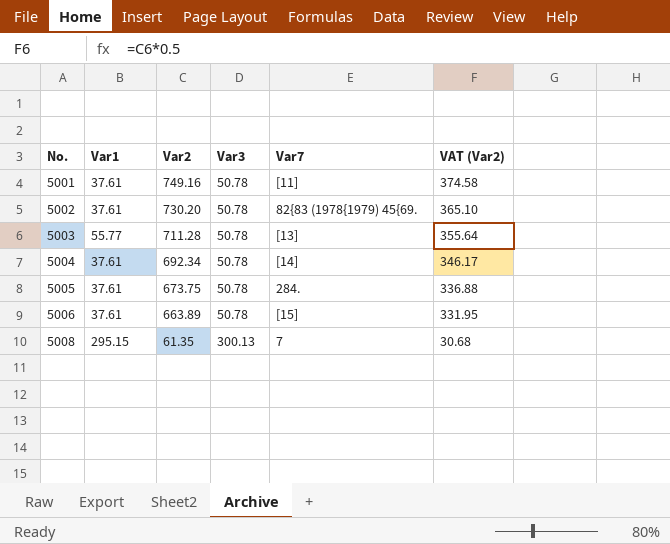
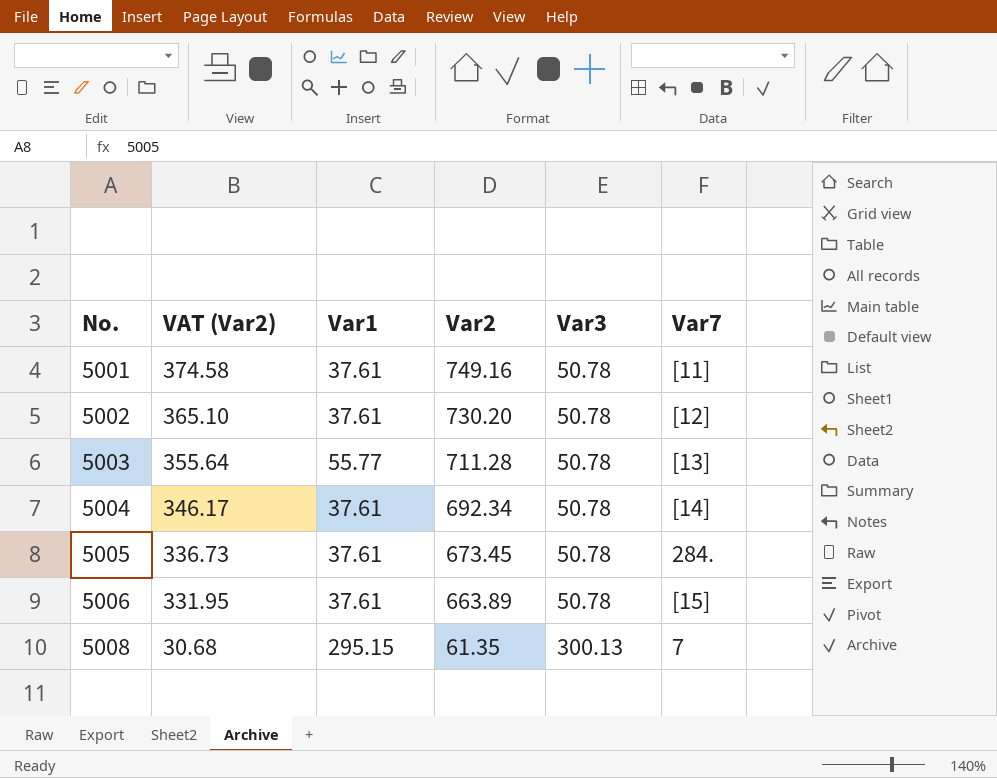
column VAT (Var2) | position: 6 -> 2
5002 | Var7: 82{83 (1978{1979) 45{69. -> [12]
5005 | VAT (Var2): 336.88 -> 336.73
5005 | Var2: 673.75 -> 673.45

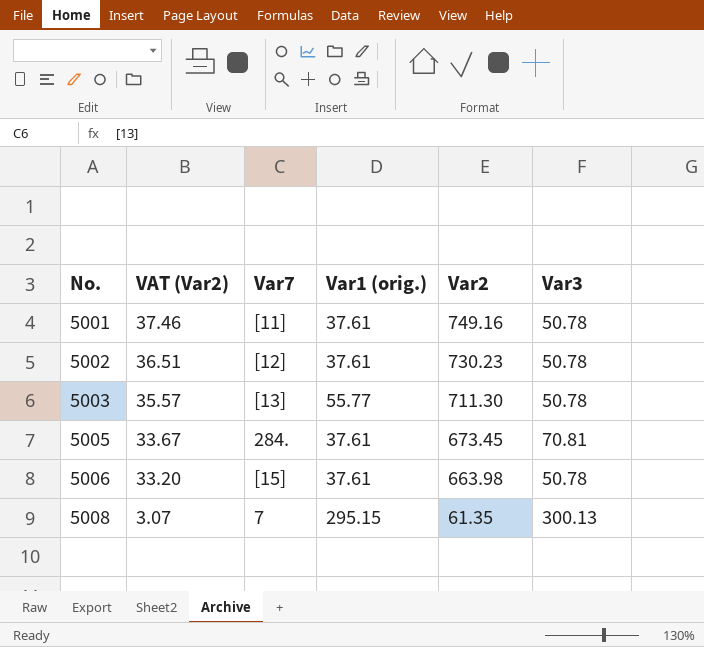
column VAT (Var2) | formula: [Var2] * 0.5 -> [Var2] * 0.05
column Var7 | position: 6 -> 3
column name: Var1 -> Var1 (orig.)
row 5004: 346.17 | 37.61 | 692.34 | 50.78 | [14] -> none
5002 | Var2: 730.20 -> 730.23
5003 | Var2: 711.28 -> 711.30
5005 | Var3: 50.78 -> 70.81
5006 | Var2: 663.89 -> 663.98

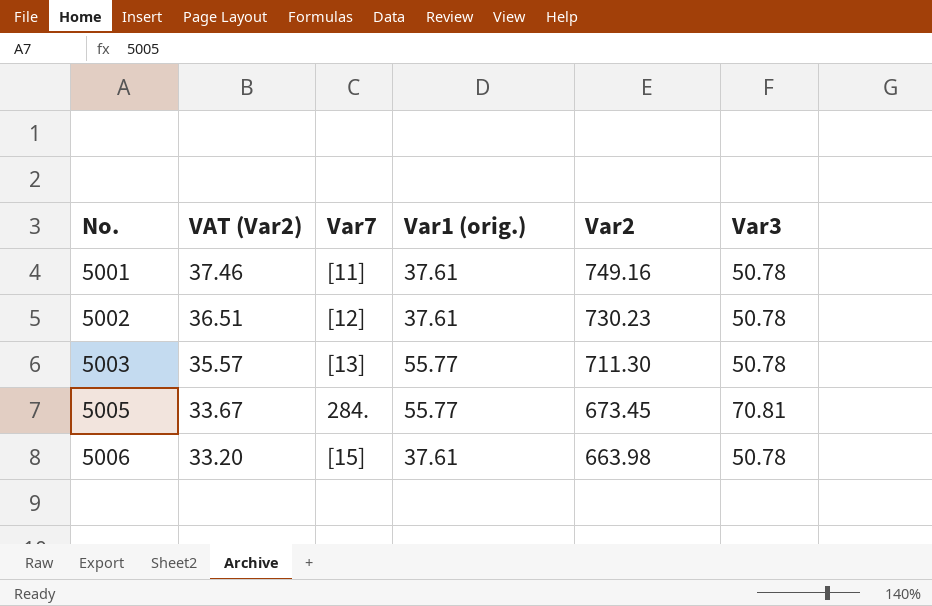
row 5008: 3.07 | 7 | 295.15 | 61.35 | 300.13 -> none
5005 | Var1 (orig.): 37.61 -> 55.77

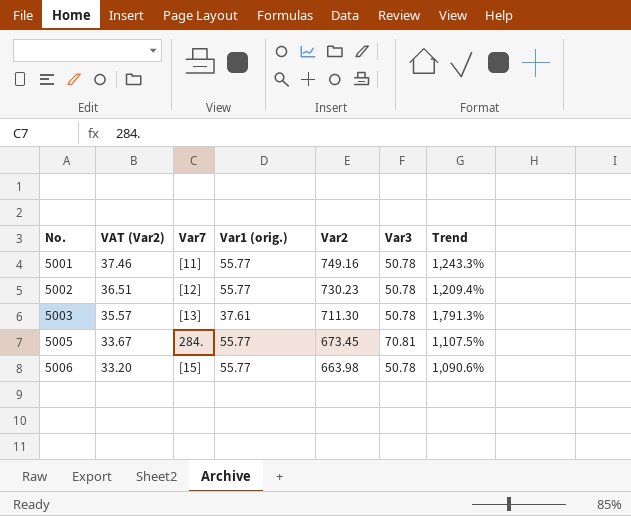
column Trend | formula: none -> ([Var2] - [Var1 (orig.)]) / [Var1 (orig.)]
5001 | Var1 (orig.): 37.61 -> 55.77
5002 | Var1 (orig.): 37.61 -> 55.77
5003 | Var1 (orig.): 55.77 -> 37.61
5006 | Var1 (orig.): 37.61 -> 55.77

